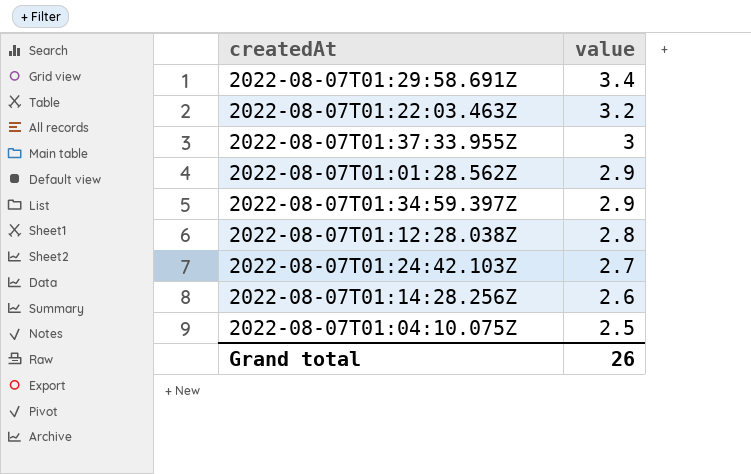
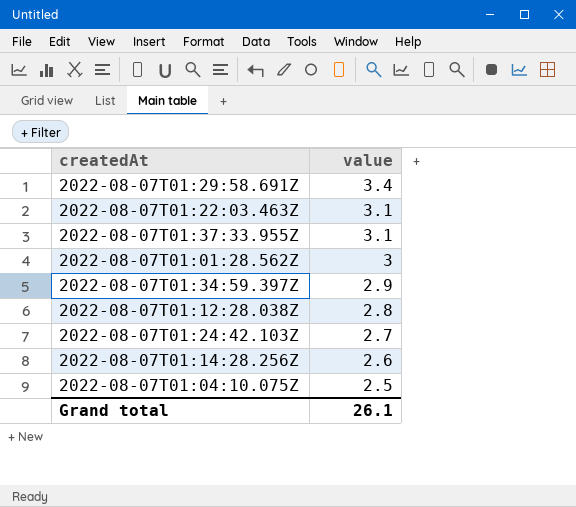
2022-08-07T01:22:03.463Z | value: 3.2 -> 3.1
2022-08-07T01:37:33.955Z | value: 3 -> 3.1
2022-08-07T01:01:28.562Z | value: 2.9 -> 3
Grand total | value: 26 -> 26.1

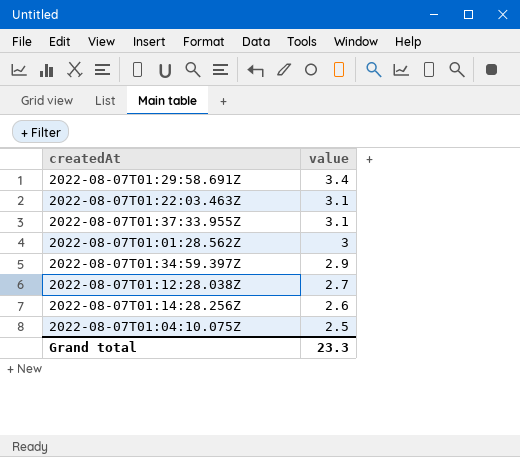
row 2022-08-07T01:24:42.103Z: 2.7 -> none
2022-08-07T01:12:28.038Z | value: 2.8 -> 2.7
Grand total | value: 26.1 -> 23.3

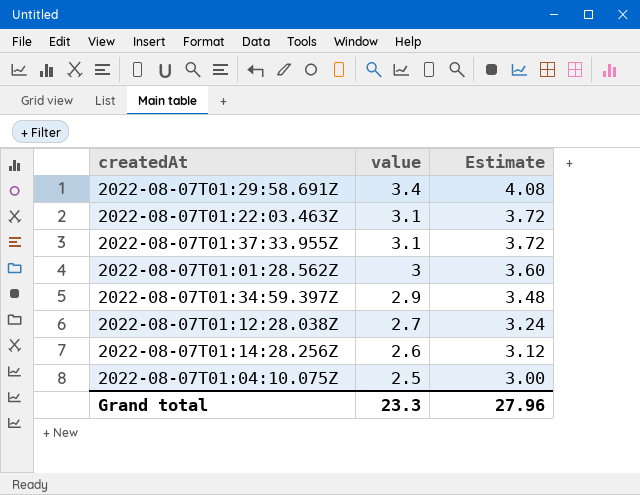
column Estimate | formula: none -> [value] * 1.2

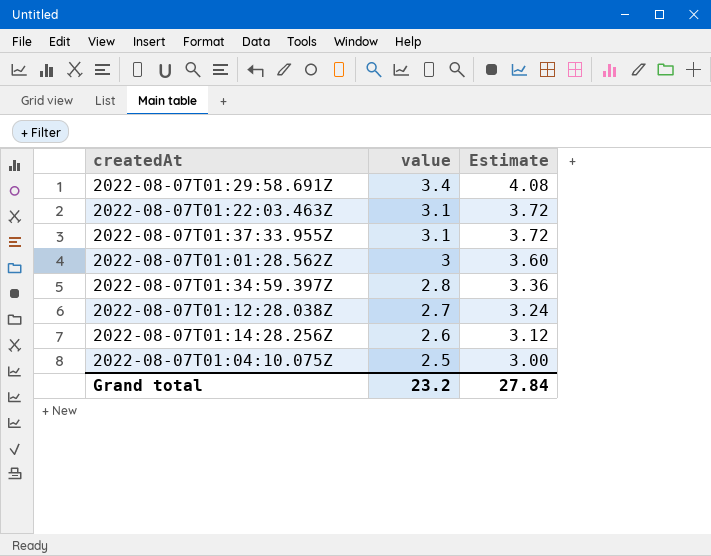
2022-08-07T01:34:59.397Z | value: 2.9 -> 2.8
2022-08-07T01:34:59.397Z | Estimate: 3.48 -> 3.36
Grand total | value: 23.3 -> 23.2
Grand total | Estimate: 27.96 -> 27.84

